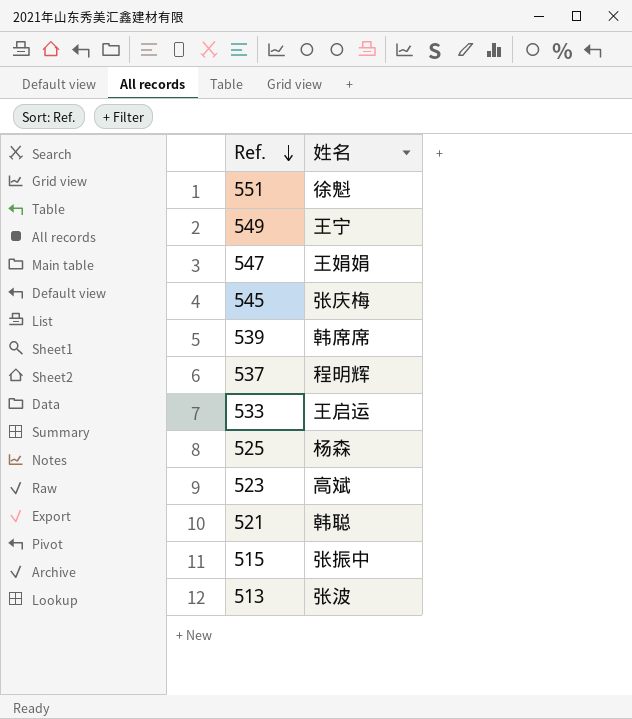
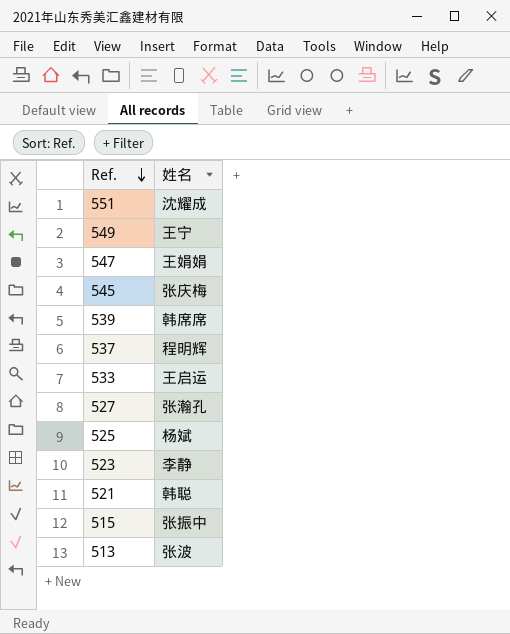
551 | 姓名: 徐魁 -> 沈耀成
row 527: none -> 张瀚孔
525 | 姓名: 杨森 -> 杨斌
523 | 姓名: 高斌 -> 李静

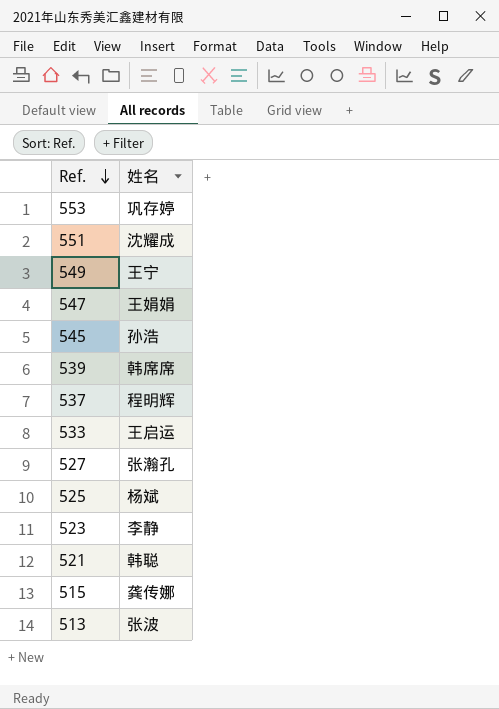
row 553: none -> 巩存婷
545 | 姓名: 张庆梅 -> 孙浩
515 | 姓名: 张振中 -> 龚传娜

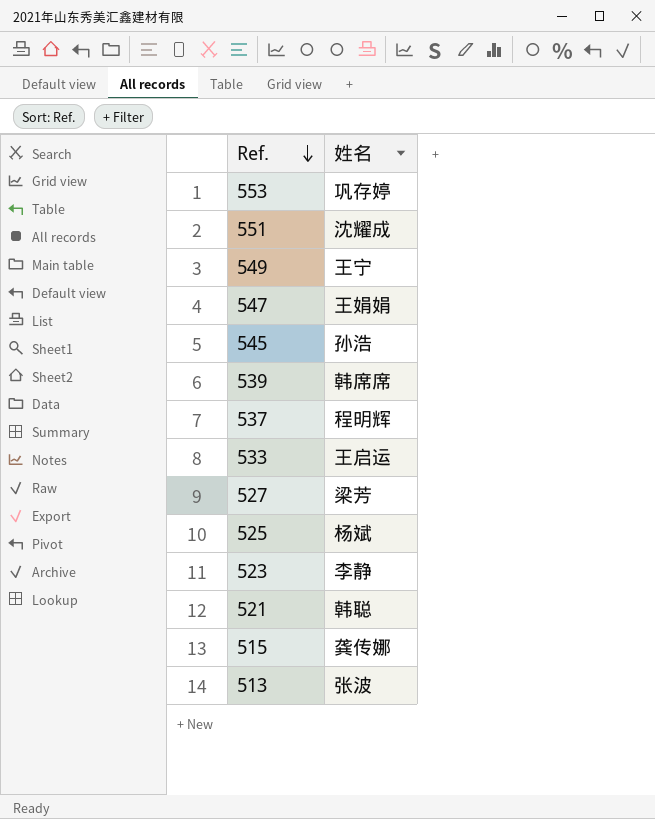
527 | 姓名: 张瀚孔 -> 梁芳

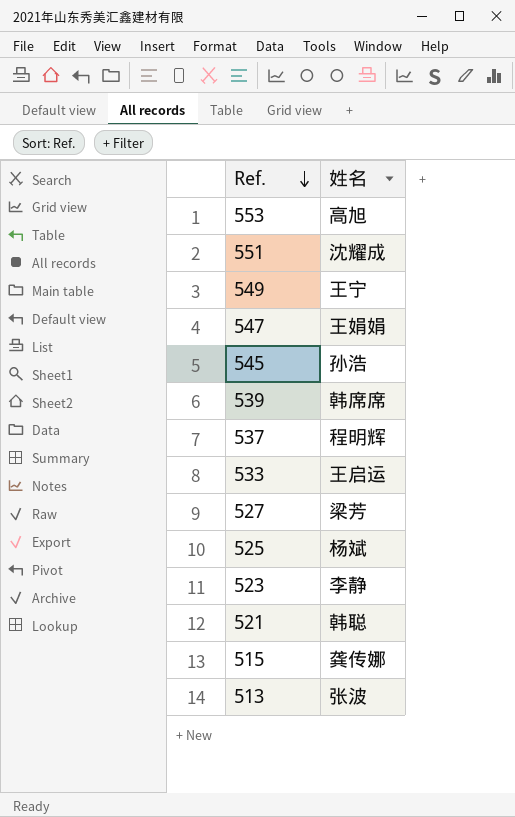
553 | 姓名: 巩存婷 -> 高旭

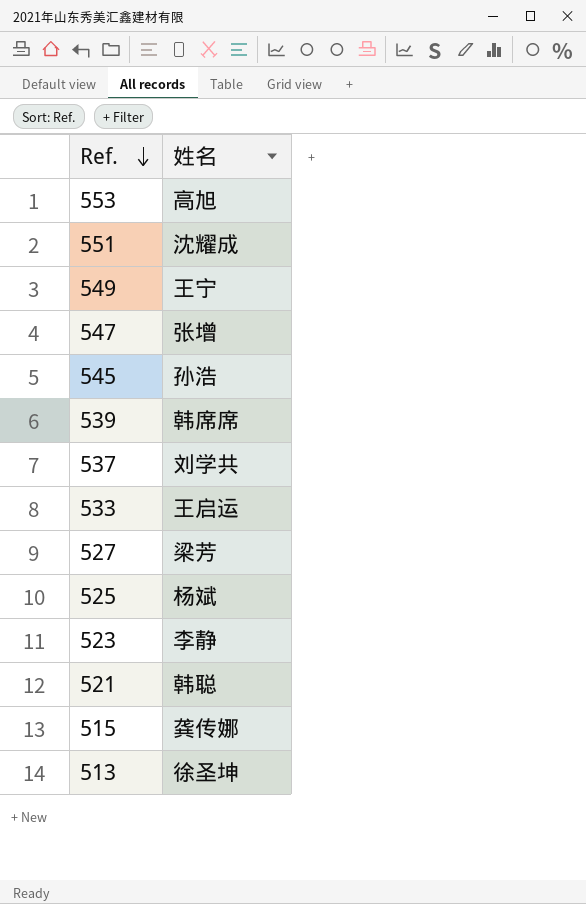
547 | 姓名: 王娟娟 -> 张增
537 | 姓名: 程明辉 -> 刘学共
513 | 姓名: 张波 -> 徐圣坤

